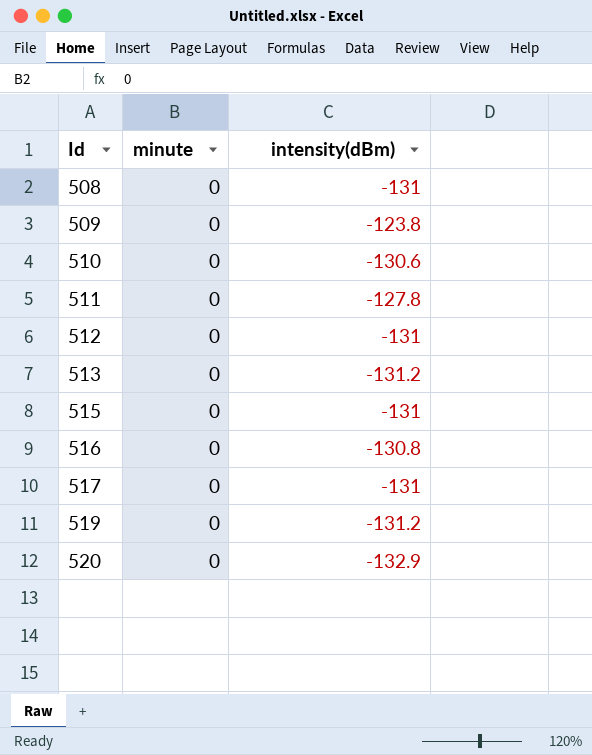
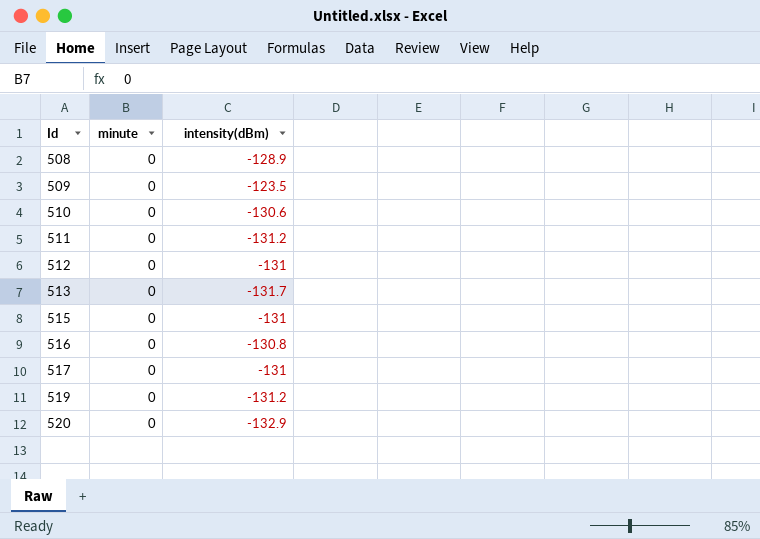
508 | intensity(dBm): -131 -> -128.9
509 | intensity(dBm): -123.8 -> -123.5
511 | intensity(dBm): -127.8 -> -131.2
513 | intensity(dBm): -131.2 -> -131.7

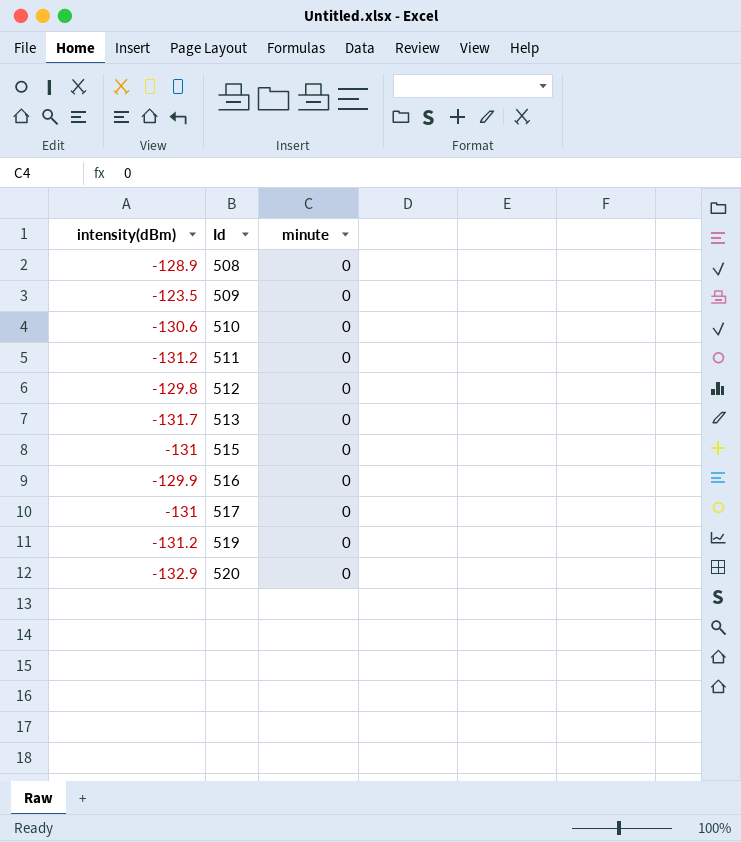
column intensity(dBm) | position: 3 -> 1
512 | intensity(dBm): -131 -> -129.8
516 | intensity(dBm): -130.8 -> -129.9

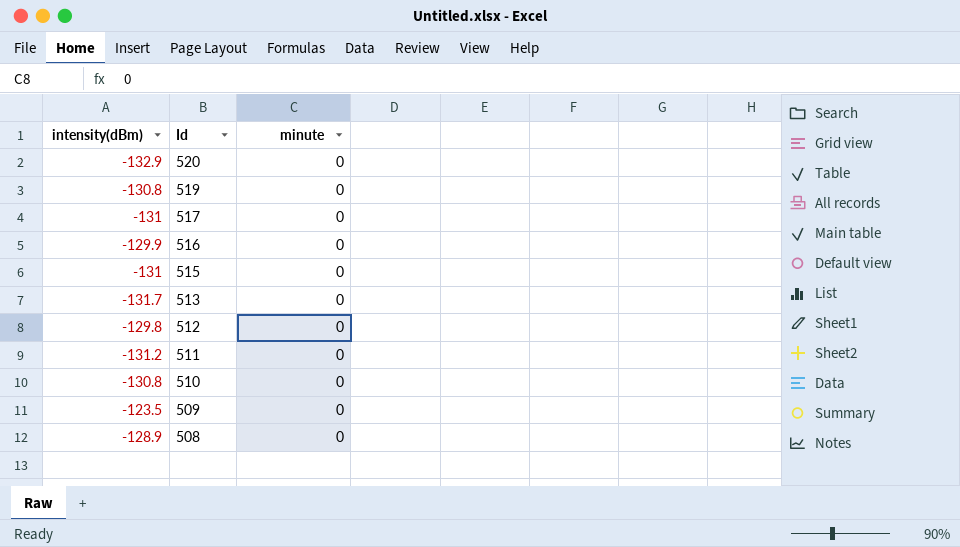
row order: Id ascending -> Id descending
519 | intensity(dBm): -131.2 -> -130.8
510 | intensity(dBm): -130.6 -> -130.8

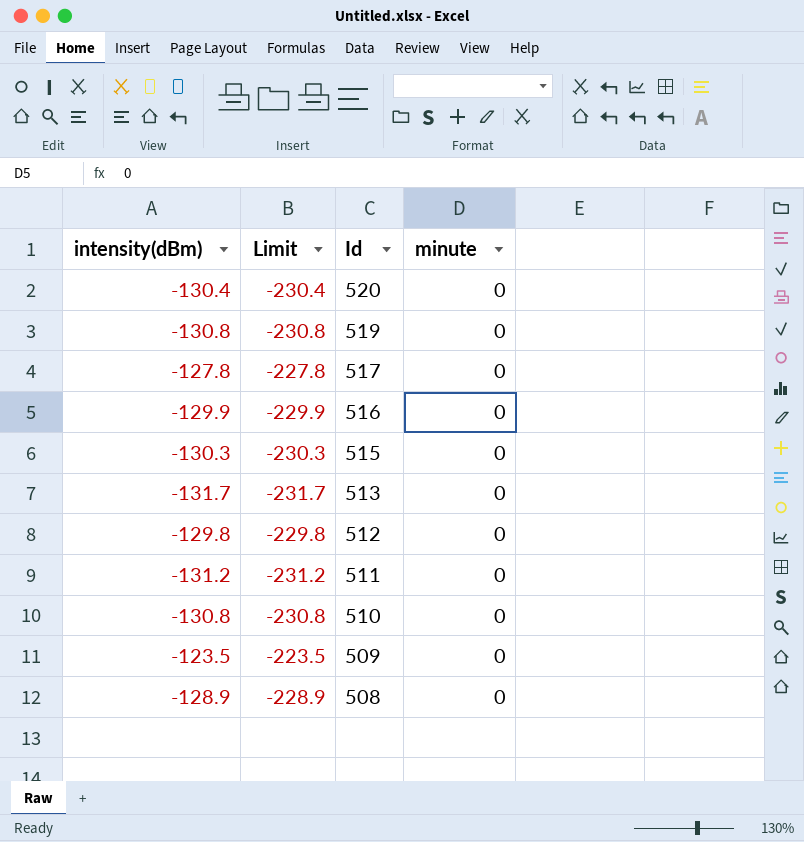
column Limit | formula: none -> [intensity(dBm)] - 100
520 | intensity(dBm): -132.9 -> -130.4
517 | intensity(dBm): -131 -> -127.8
515 | intensity(dBm): -131 -> -130.3

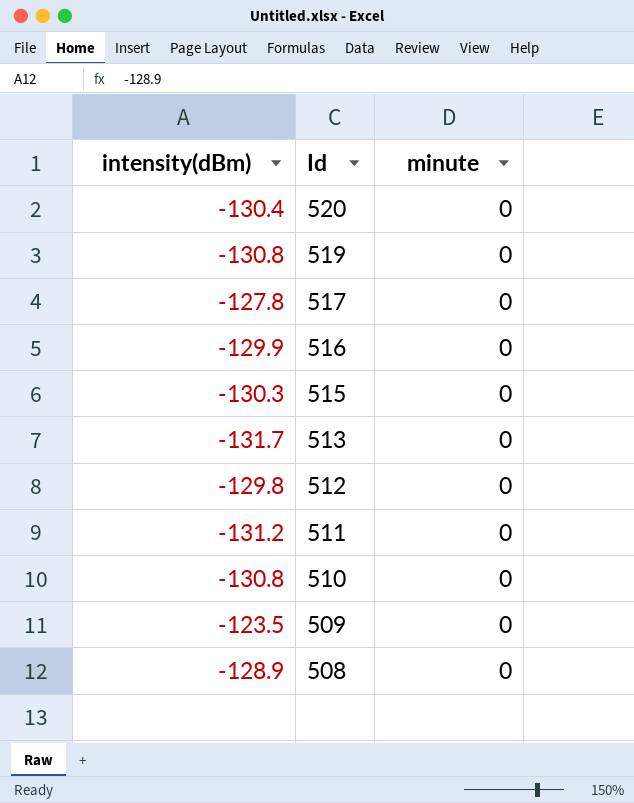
column Limit | formula: [intensity(dBm)] - 100 -> none

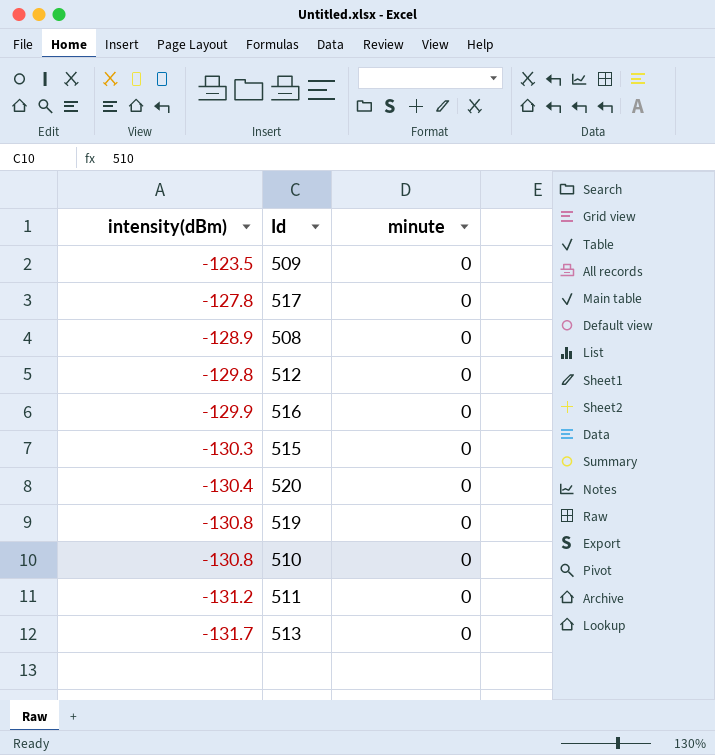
row order: Id descending -> intensity(dBm) descending

